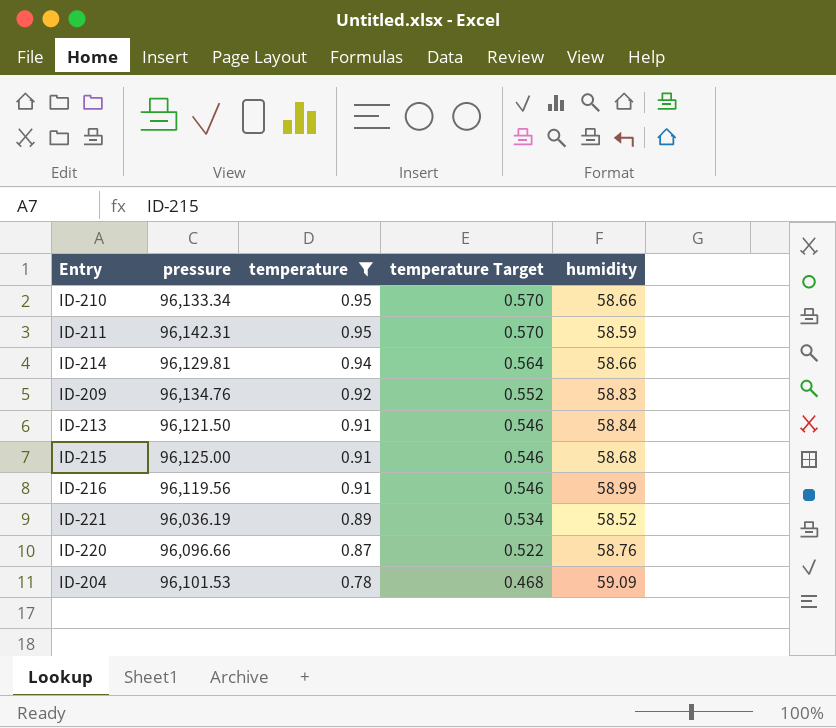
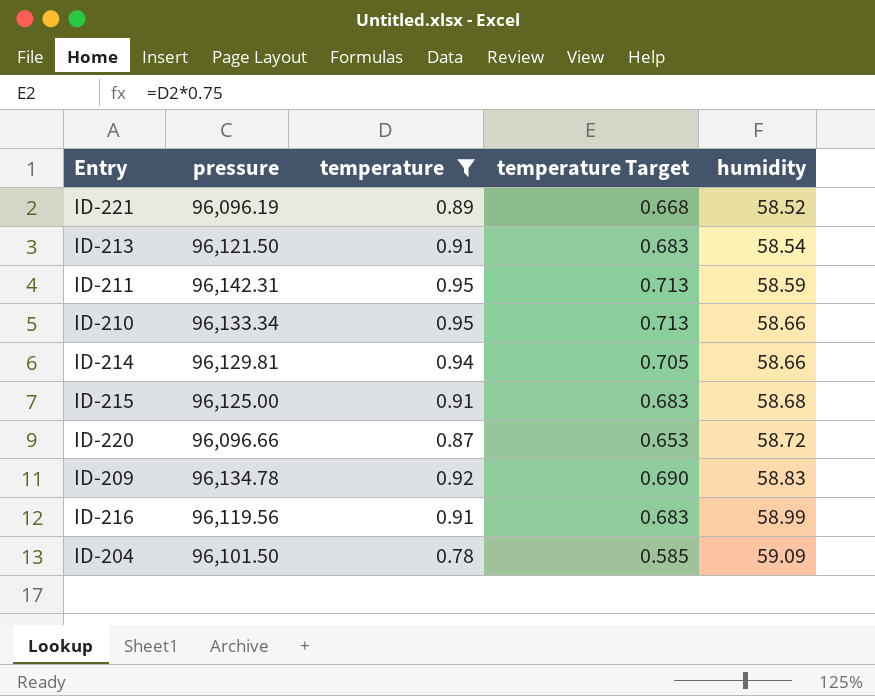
row order: temperature descending -> humidity ascending
column temperature Target | formula: [temperature] * 0.6 -> [temperature] * 0.75
ID-221 | pressure: 96,036.19 -> 96,096.19
ID-213 | humidity: 58.84 -> 58.54
ID-220 | humidity: 58.76 -> 58.72
ID-209 | pressure: 96,134.76 -> 96,134.78
ID-204 | pressure: 96,101.53 -> 96,101.50

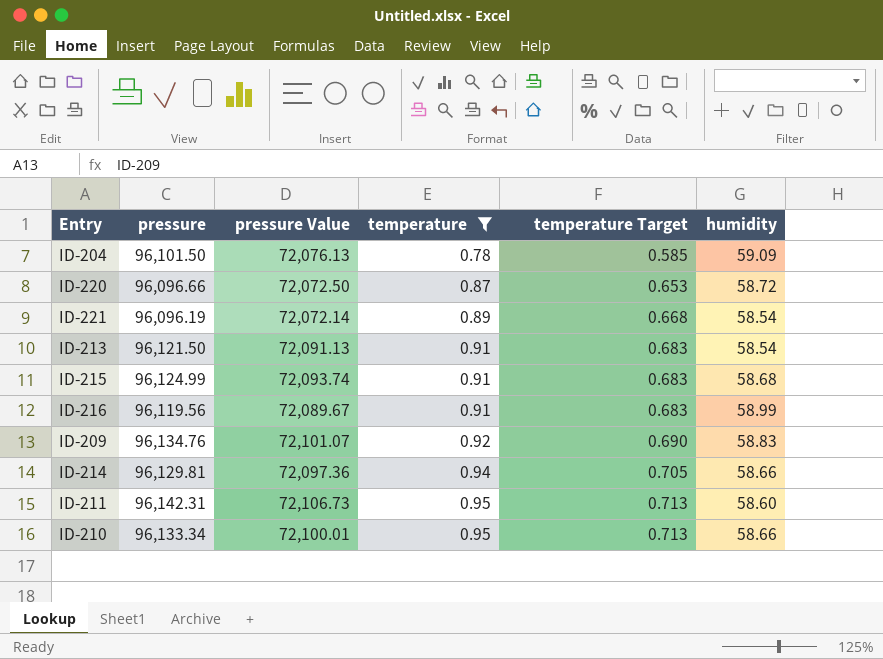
row order: humidity ascending -> temperature ascending
column pressure Value | formula: none -> [pressure] * 0.75
ID-221 | humidity: 58.52 -> 58.54
ID-215 | pressure: 96,125.00 -> 96,124.99
ID-209 | pressure: 96,134.78 -> 96,134.76
ID-211 | humidity: 58.59 -> 58.60

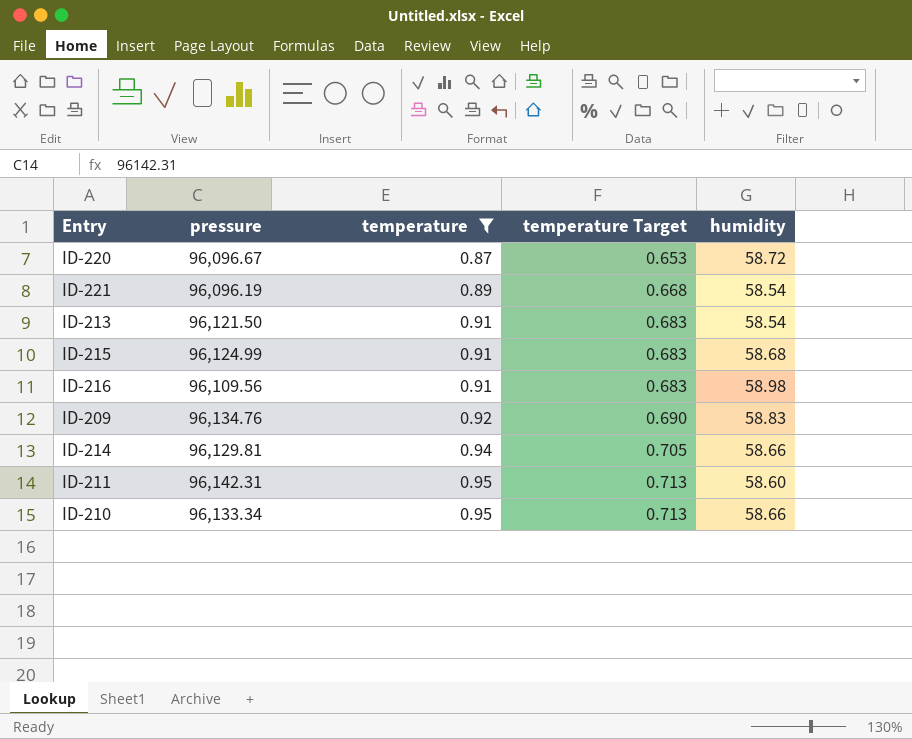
column pressure Value | formula: [pressure] * 0.75 -> none
row ID-204: 96,101.50 | 72,076.13 | 0.78 | 0.585 | 59.09 -> none
ID-220 | pressure: 96,096.66 -> 96,096.67
ID-216 | pressure: 96,119.56 -> 96,109.56
ID-216 | humidity: 58.99 -> 58.98

